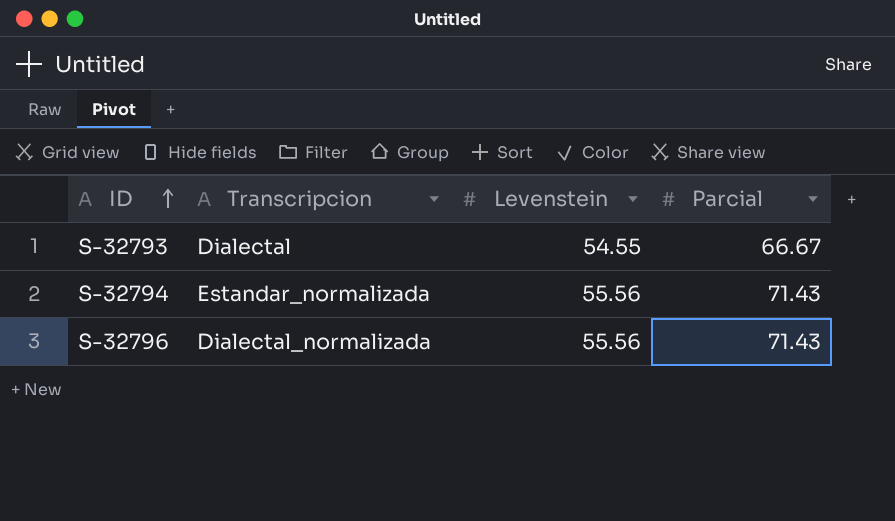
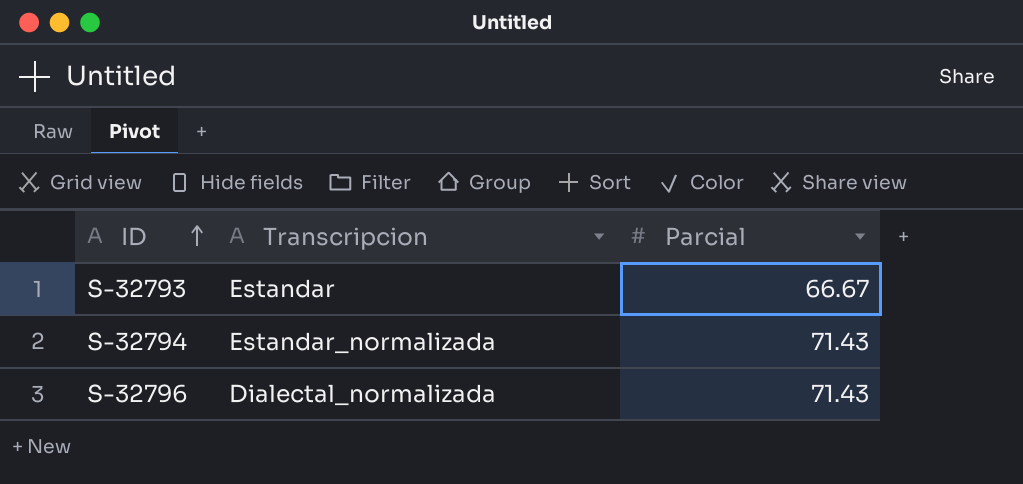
column Levenstein | position: 3 -> none
S-32793 | Transcripcion: Dialectal -> Estandar

